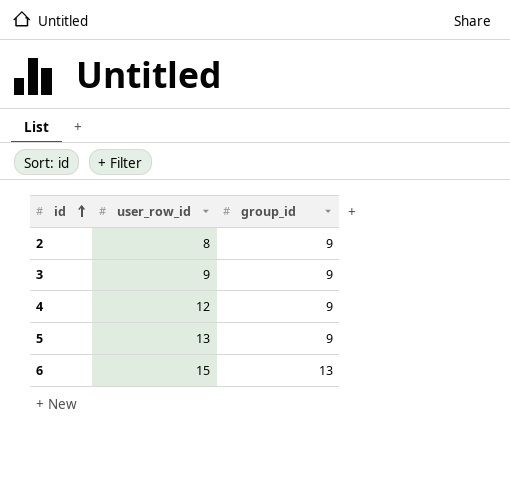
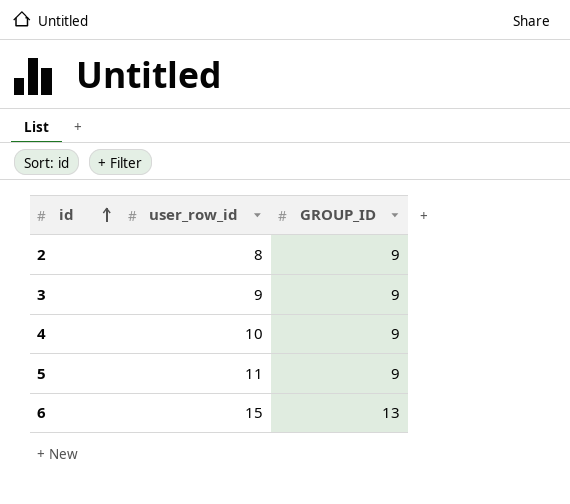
column name: group_id -> GROUP_ID
4 | user_row_id: 12 -> 10
5 | user_row_id: 13 -> 11

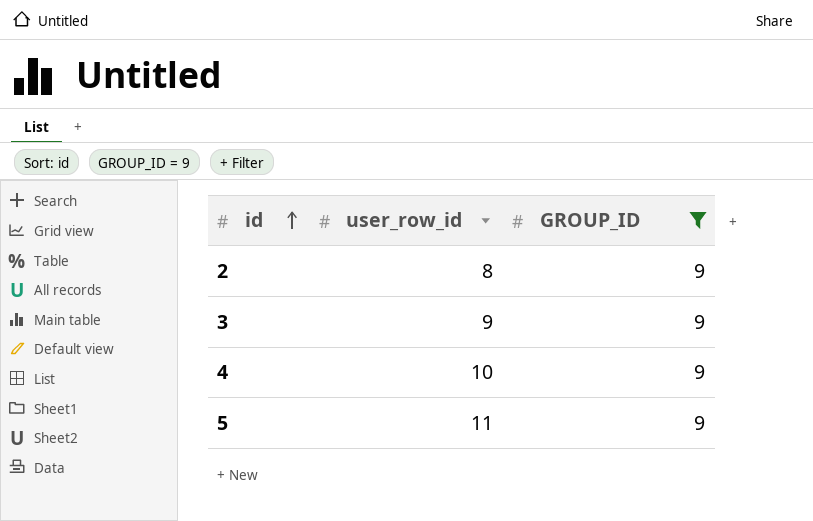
filter: none -> GROUP_ID = 9

